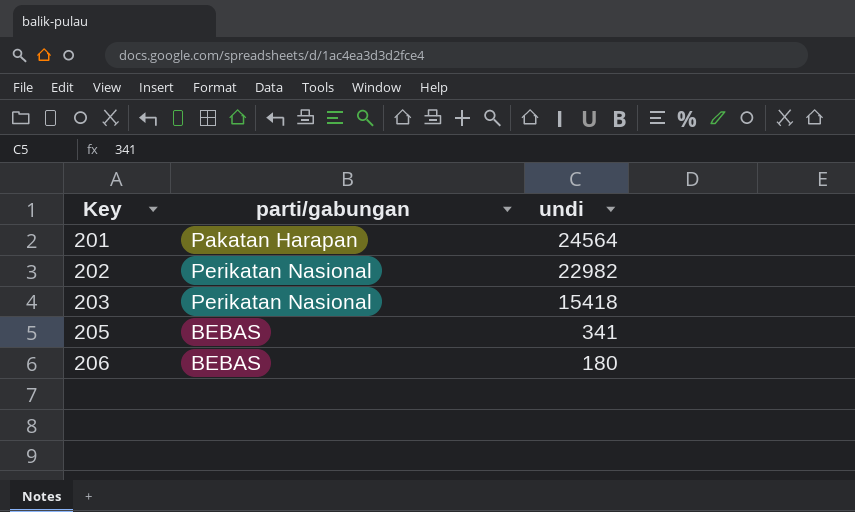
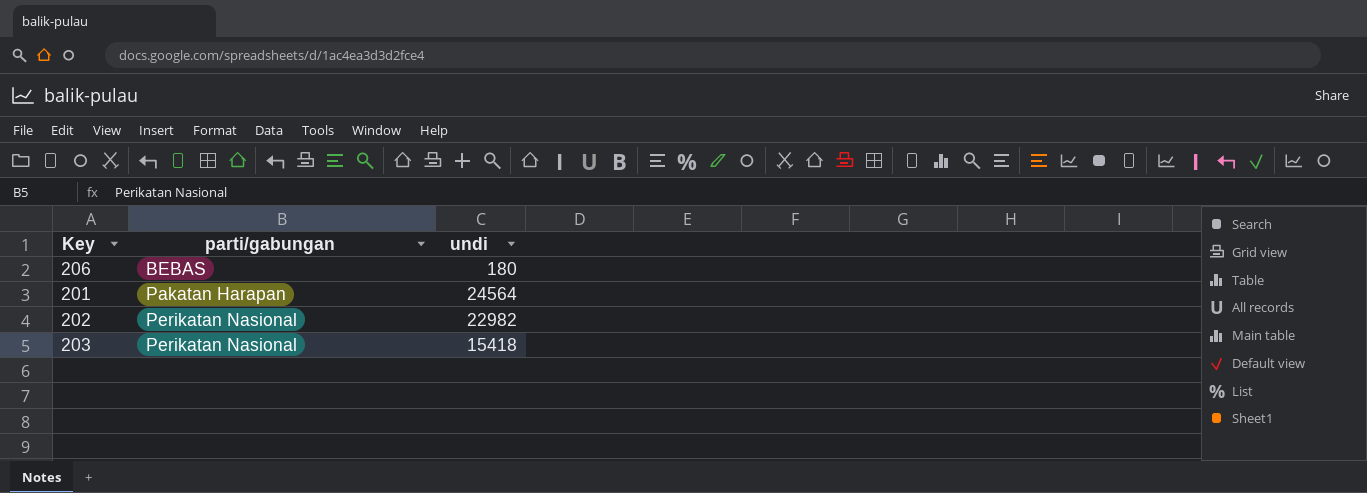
row order: Key ascending -> parti/gabungan ascending
row 205: BEBAS | 341 -> none

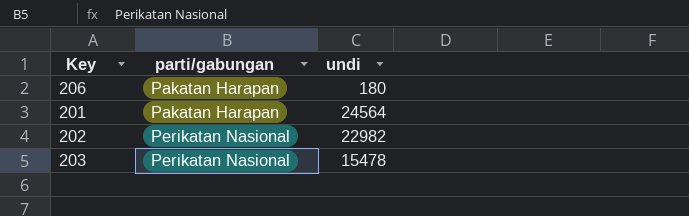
206 | parti/gabungan: BEBAS -> Pakatan Harapan
203 | undi: 15418 -> 15478

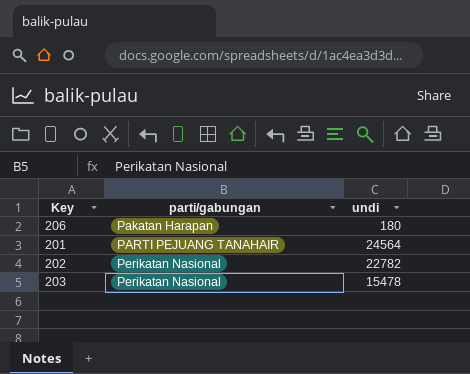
201 | parti/gabungan: Pakatan Harapan -> PARTI PEJUANG TANAHAIR
202 | undi: 22982 -> 22782

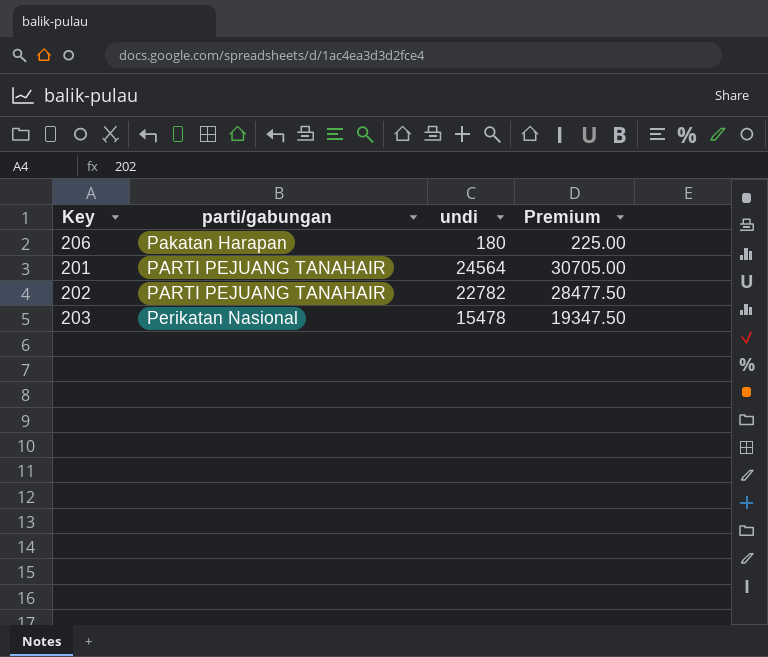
column Premium | formula: none -> [undi] * 1.25
202 | parti/gabungan: Perikatan Nasional -> PARTI PEJUANG TANAHAIR

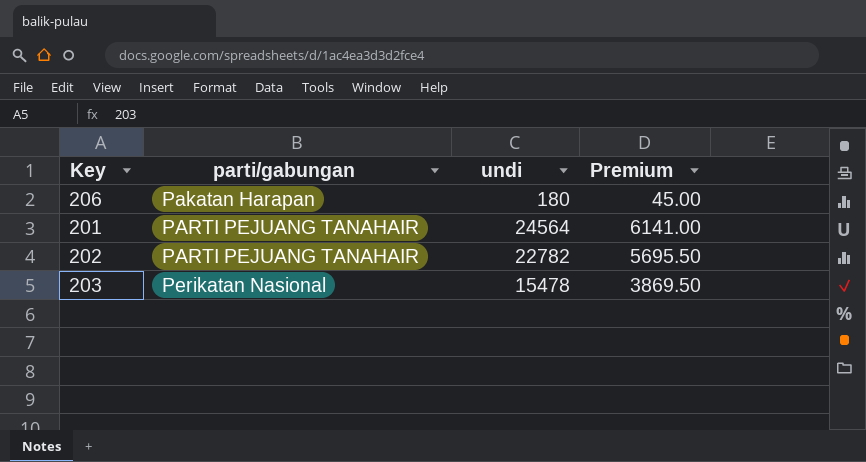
column Premium | formula: [undi] * 1.25 -> [undi] * 0.25

